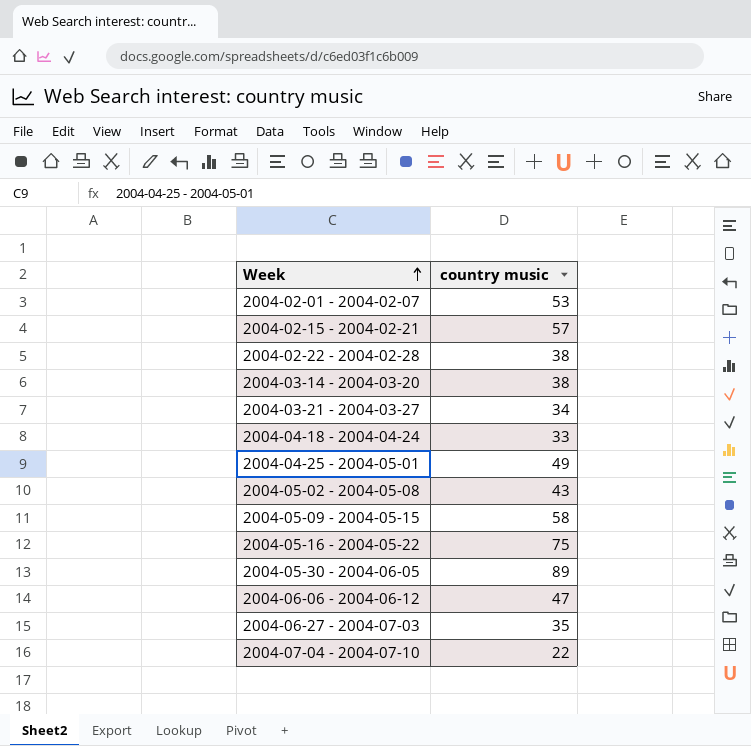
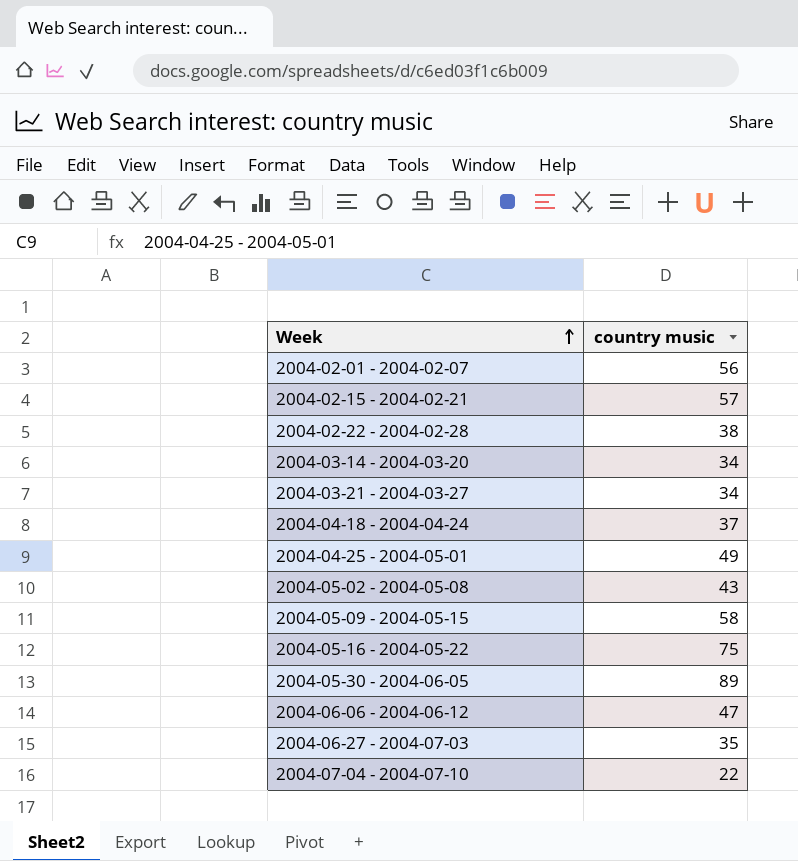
2004-02-01 - 2004-02-07 | country music: 53 -> 56
2004-03-14 - 2004-03-20 | country music: 38 -> 34
2004-04-18 - 2004-04-24 | country music: 33 -> 37

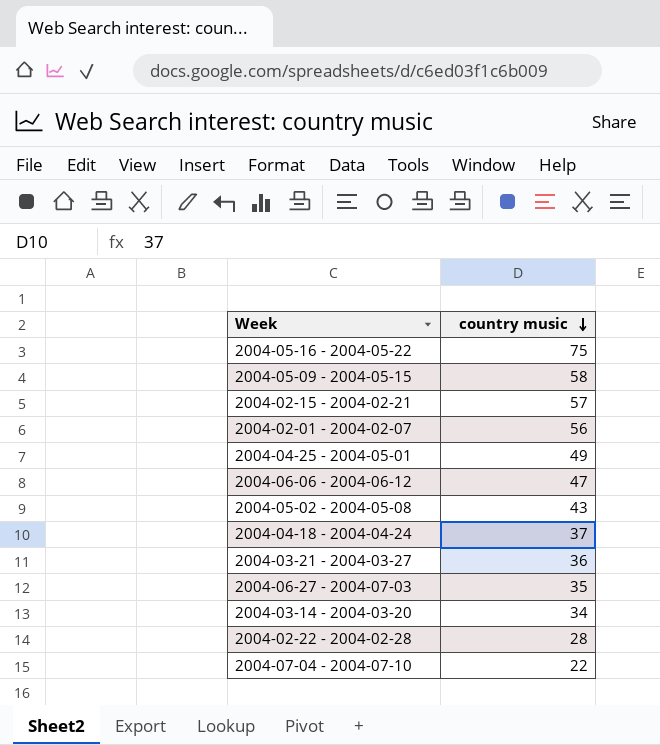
row order: Week ascending -> country music descending
row 2004-05-30 - 2004-06-05: 89 -> none
2004-03-21 - 2004-03-27 | country music: 34 -> 36
2004-02-22 - 2004-02-28 | country music: 38 -> 28

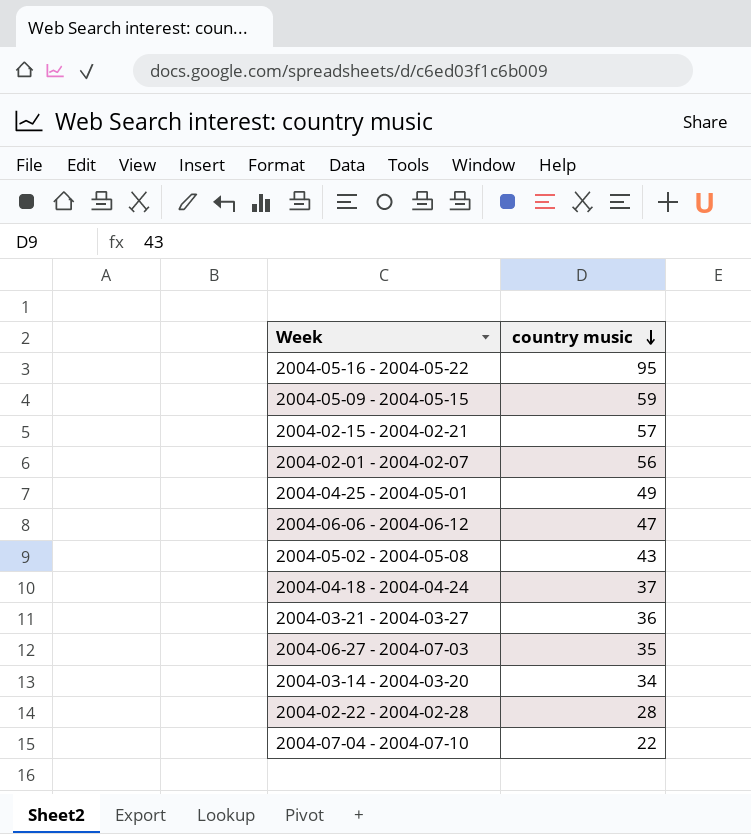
2004-05-16 - 2004-05-22 | country music: 75 -> 95
2004-05-09 - 2004-05-15 | country music: 58 -> 59

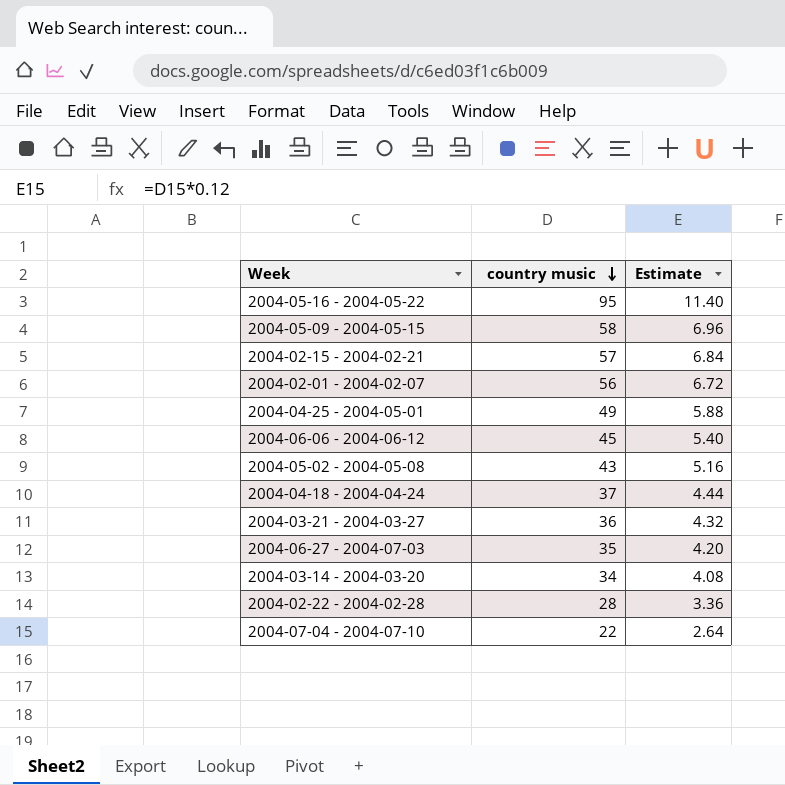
column Estimate | formula: none -> [country music] * 0.12
2004-05-09 - 2004-05-15 | country music: 59 -> 58
2004-06-06 - 2004-06-12 | country music: 47 -> 45

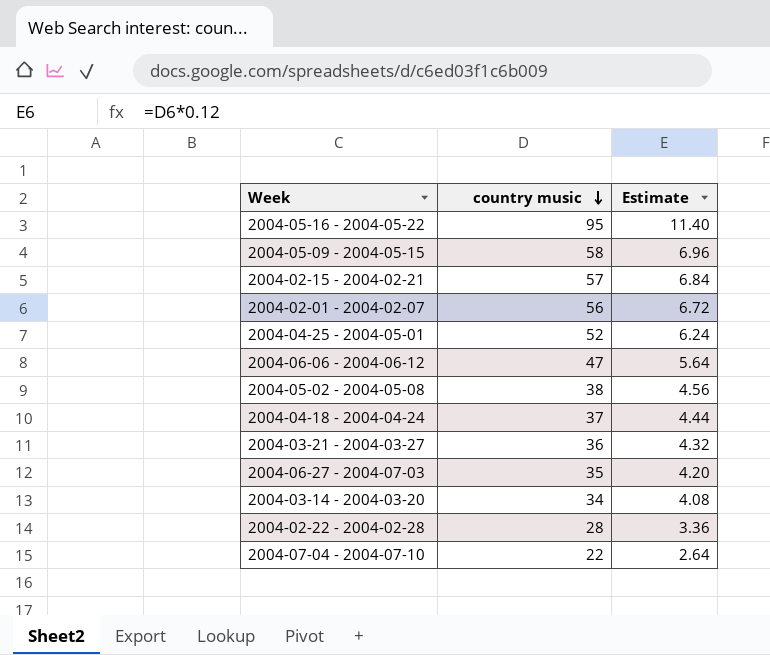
2004-04-25 - 2004-05-01 | country music: 49 -> 52
2004-04-25 - 2004-05-01 | Estimate: 5.88 -> 6.24
2004-06-06 - 2004-06-12 | country music: 45 -> 47
2004-06-06 - 2004-06-12 | Estimate: 5.40 -> 5.64
2004-05-02 - 2004-05-08 | country music: 43 -> 38
2004-05-02 - 2004-05-08 | Estimate: 5.16 -> 4.56

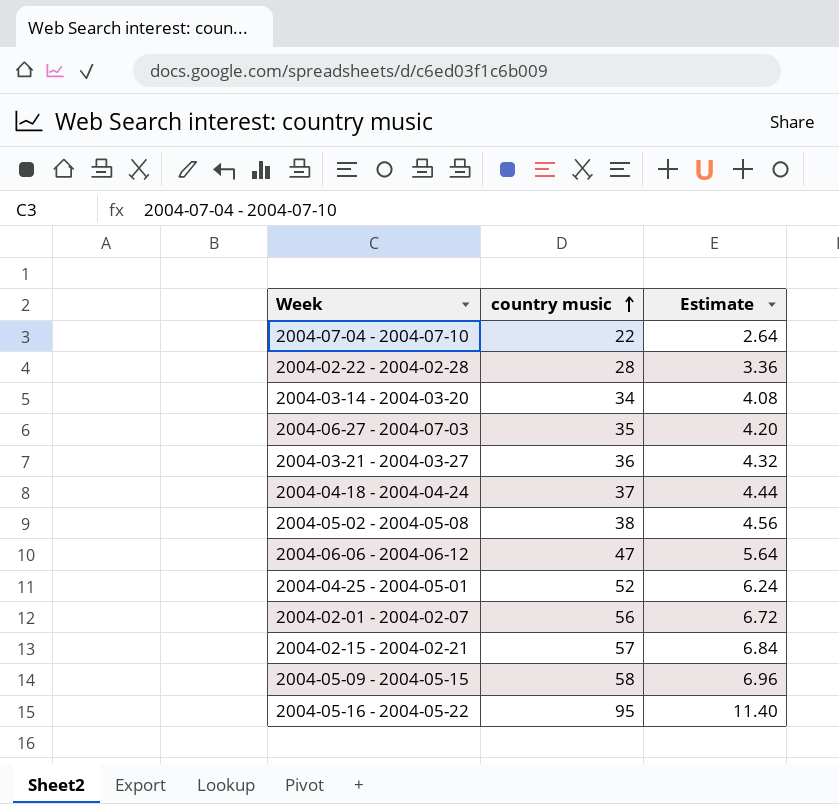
row order: country music descending -> country music ascending

